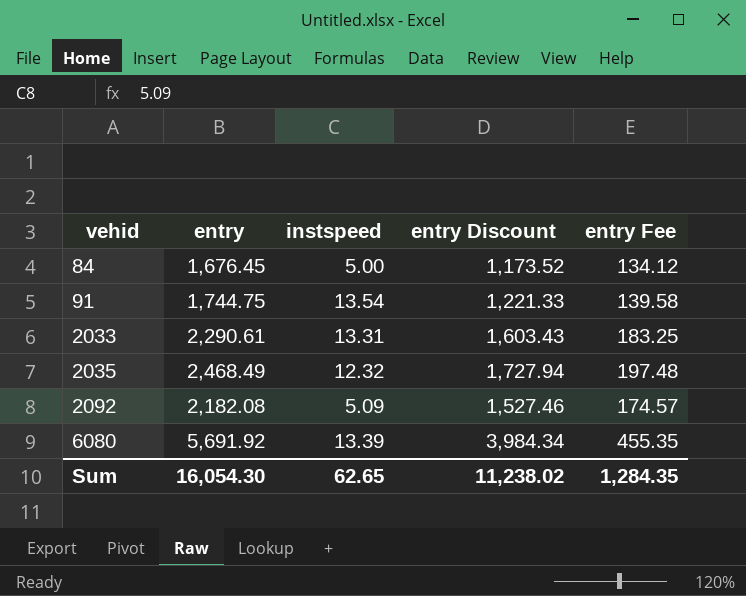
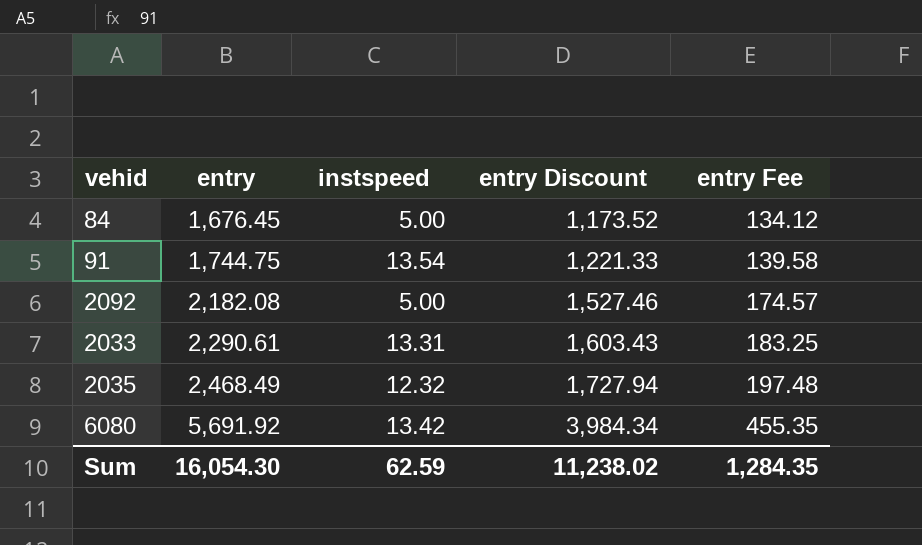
row order: vehid ascending -> entry ascending
2092 | instspeed: 5.09 -> 5.00
6080 | instspeed: 13.39 -> 13.42
Sum | instspeed: 62.65 -> 62.59

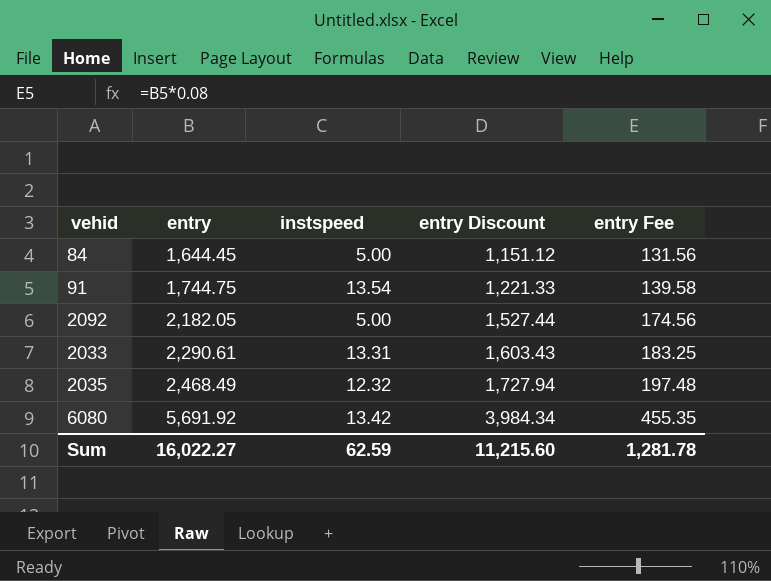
84 | entry: 1,676.45 -> 1,644.45
84 | entry Discount: 1,173.52 -> 1,151.12
84 | entry Fee: 134.12 -> 131.56
2092 | entry: 2,182.08 -> 2,182.05
2092 | entry Discount: 1,527.46 -> 1,527.44
2092 | entry Fee: 174.57 -> 174.56
Sum | entry: 16,054.30 -> 16,022.27
Sum | entry Discount: 11,238.02 -> 11,215.60
Sum | entry Fee: 1,284.35 -> 1,281.78

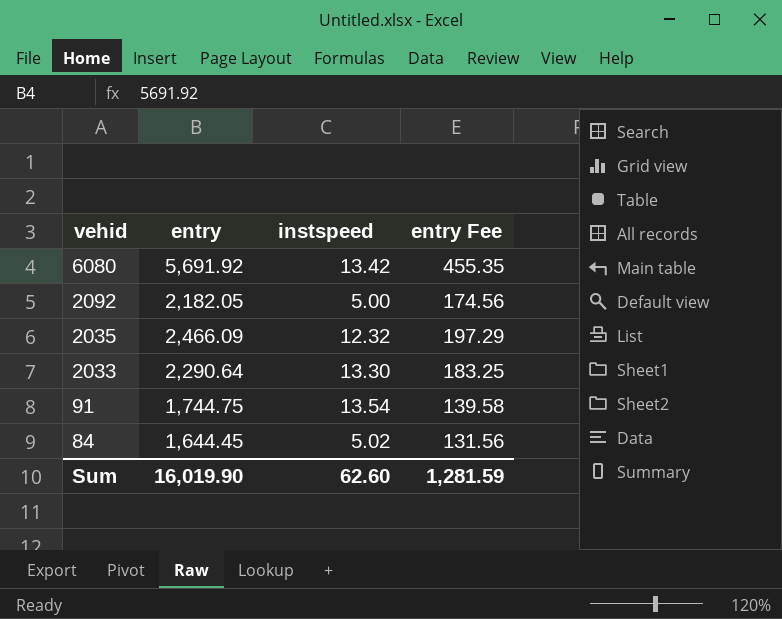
row order: entry ascending -> vehid descending
column entry Discount | formula: [entry] * 0.7 -> none
2035 | entry: 2,468.49 -> 2,466.09
2035 | entry Fee: 197.48 -> 197.29
2033 | entry: 2,290.61 -> 2,290.64
2033 | instspeed: 13.31 -> 13.30
84 | instspeed: 5.00 -> 5.02
Sum | entry: 16,022.27 -> 16,019.90
Sum | instspeed: 62.59 -> 62.60
Sum | entry Fee: 1,281.78 -> 1,281.59

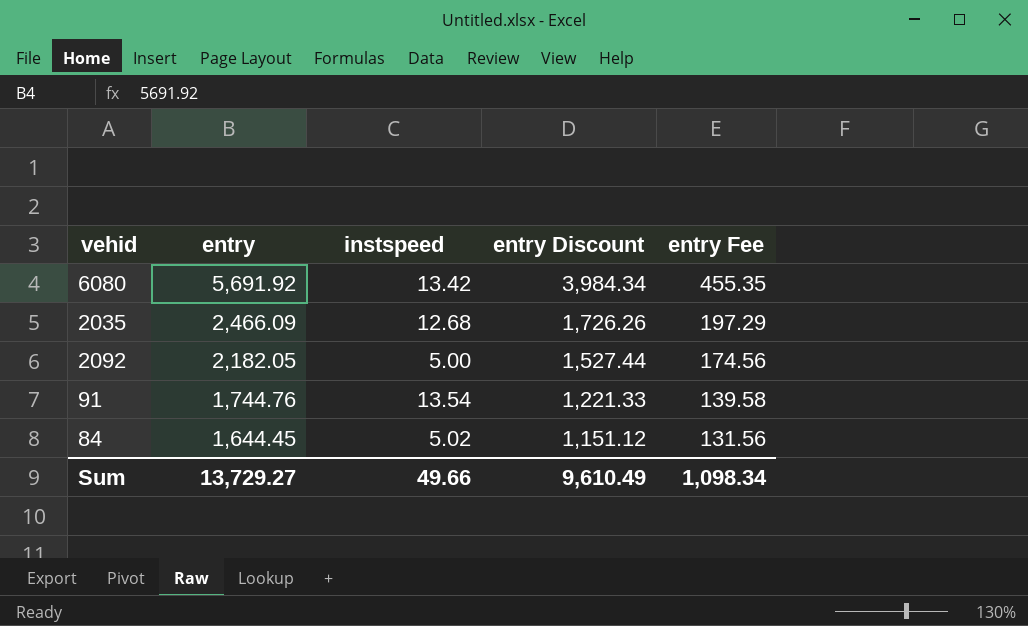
row order: vehid descending -> entry descending
column entry Discount | formula: none -> [entry] * 0.7
row 2033: 2,290.64 | 13.30 | 183.25 -> none
2035 | instspeed: 12.32 -> 12.68
91 | entry: 1,744.75 -> 1,744.76
Sum | entry: 16,019.90 -> 13,729.27
Sum | instspeed: 62.60 -> 49.66
Sum | entry Fee: 1,281.59 -> 1,098.34

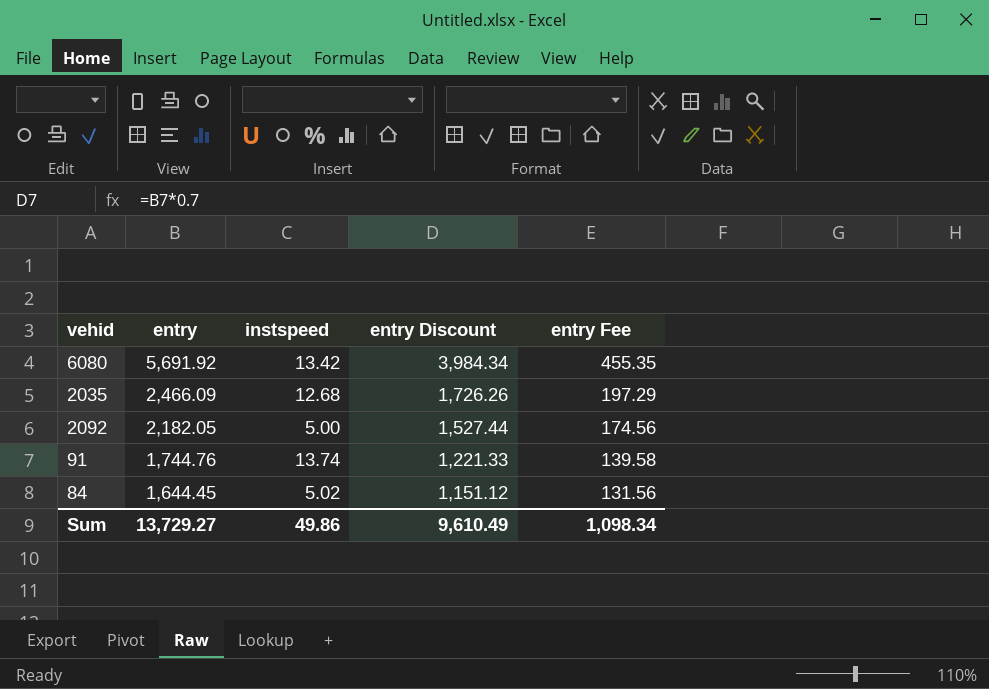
91 | instspeed: 13.54 -> 13.74
Sum | instspeed: 49.66 -> 49.86

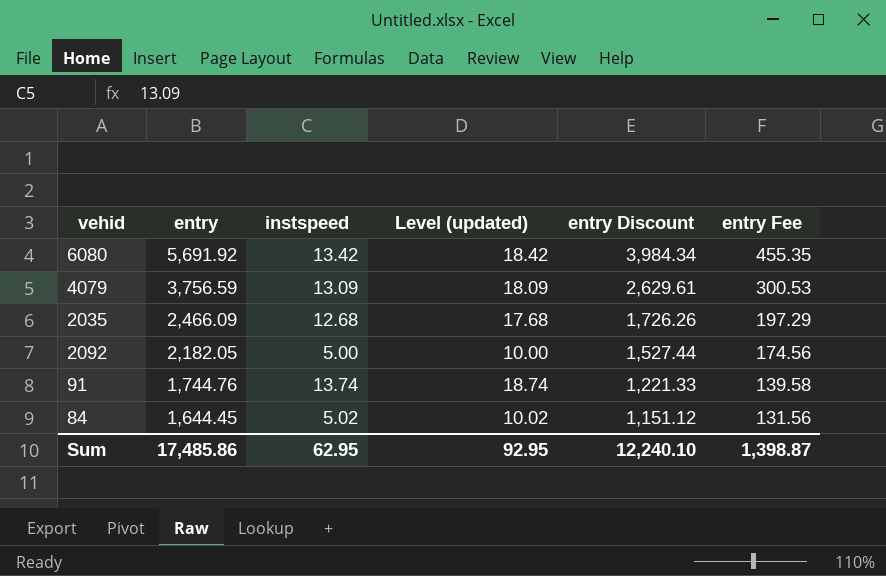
column Level (updated) | formula: none -> [instspeed] + 5
row 4079: none -> 3,756.59 | 13.09 | 18.09 | 2,629.61 | 300.53
Sum | entry: 13,729.27 -> 17,485.86
Sum | instspeed: 49.86 -> 62.95
Sum | entry Discount: 9,610.49 -> 12,240.10
Sum | entry Fee: 1,098.34 -> 1,398.87

